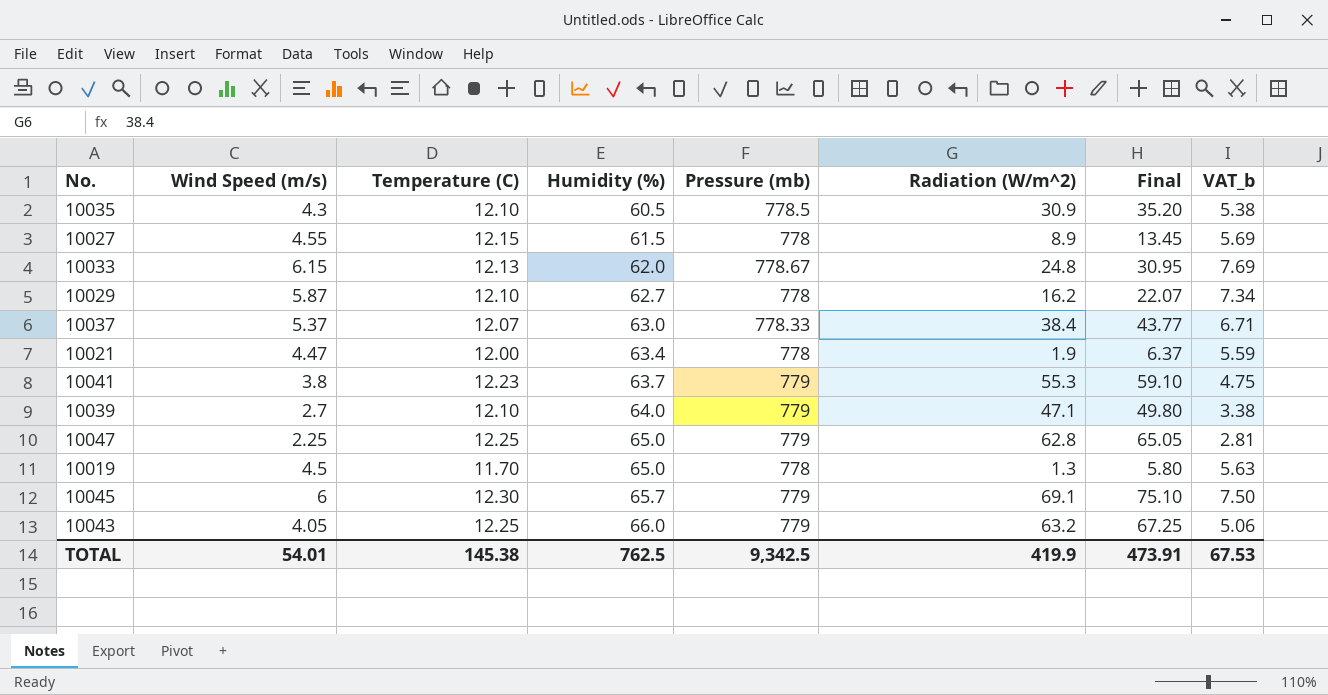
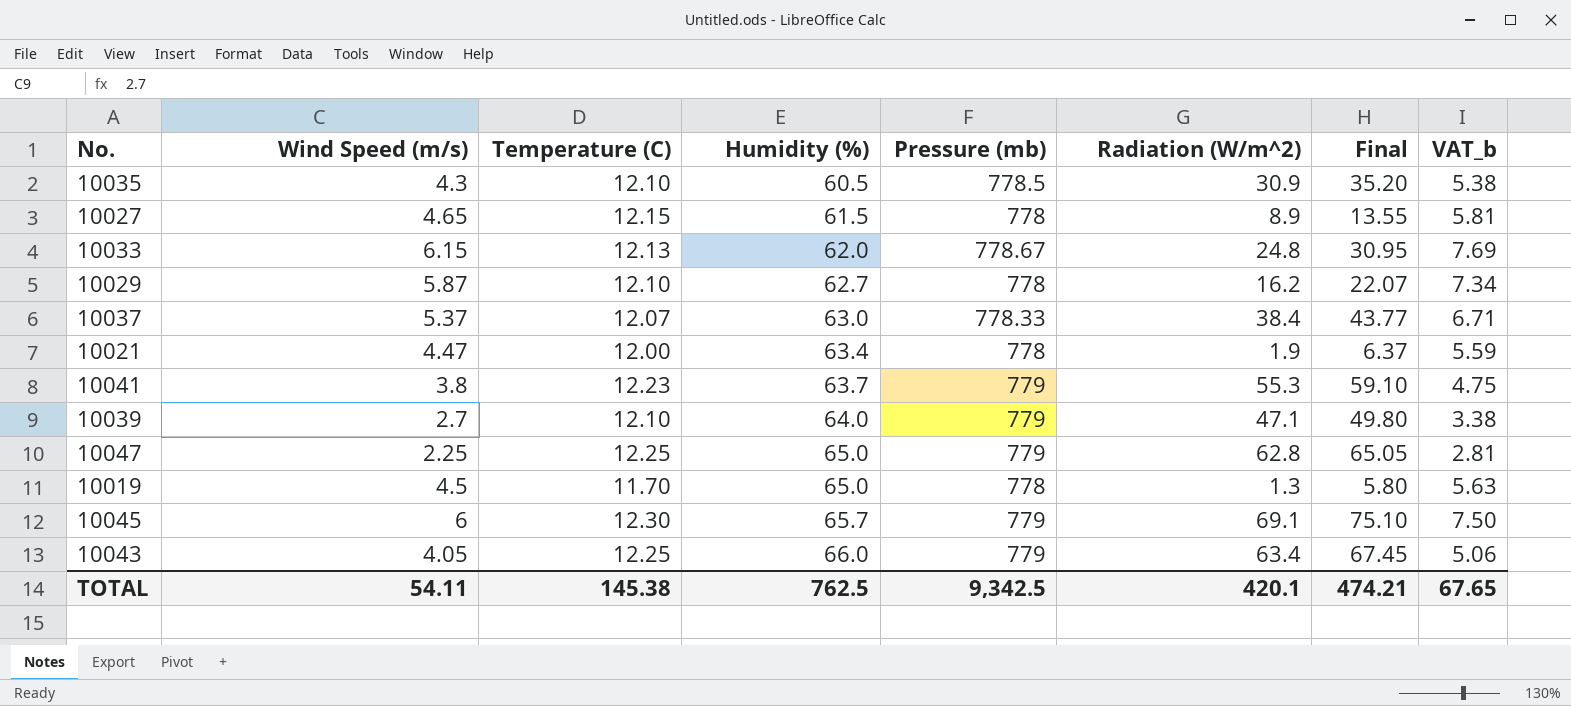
10027 | Wind Speed (m/s): 4.55 -> 4.65
10027 | Final: 13.45 -> 13.55
10027 | VAT_b: 5.69 -> 5.81
10043 | Radiation (W/m^2): 63.2 -> 63.4
10043 | Final: 67.25 -> 67.45
TOTAL | Wind Speed (m/s): 54.01 -> 54.11
TOTAL | Radiation (W/m^2): 419.9 -> 420.1
TOTAL | Final: 473.91 -> 474.21
TOTAL | VAT_b: 67.53 -> 67.65

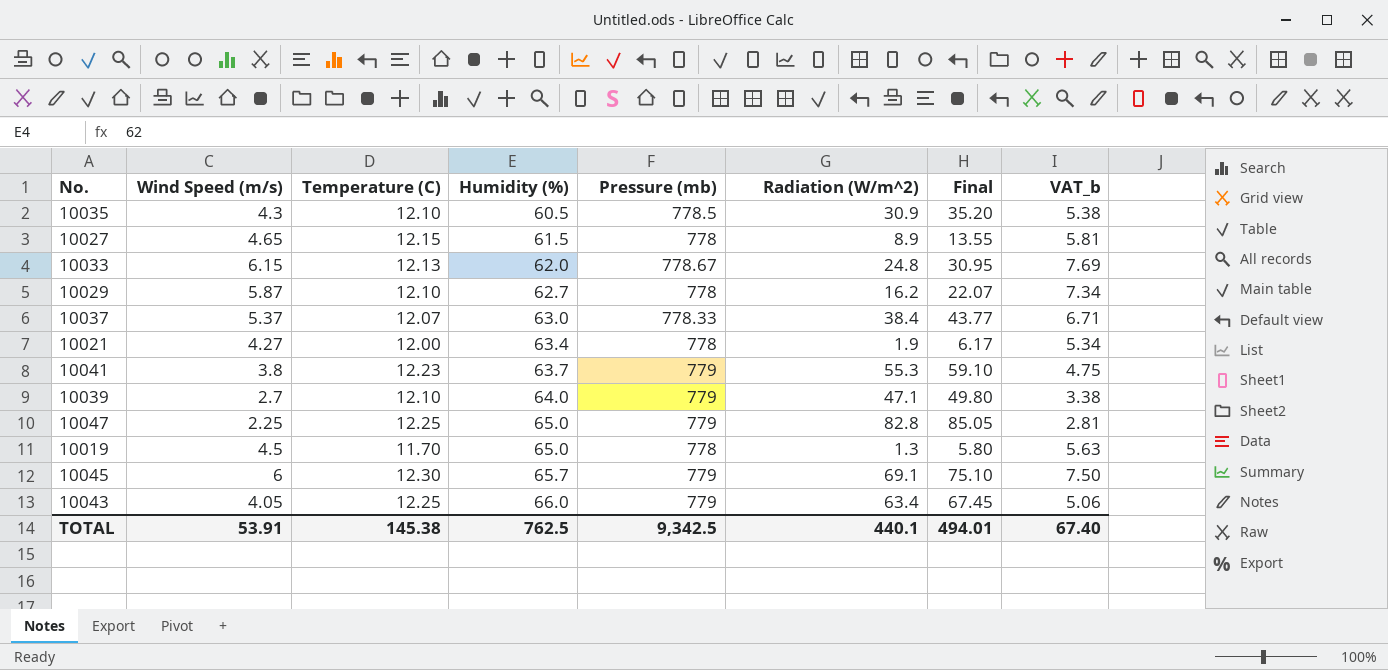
10021 | Wind Speed (m/s): 4.47 -> 4.27
10021 | Final: 6.37 -> 6.17
10021 | VAT_b: 5.59 -> 5.34
10047 | Radiation (W/m^2): 62.8 -> 82.8
10047 | Final: 65.05 -> 85.05
TOTAL | Wind Speed (m/s): 54.11 -> 53.91
TOTAL | Radiation (W/m^2): 420.1 -> 440.1
TOTAL | Final: 474.21 -> 494.01
TOTAL | VAT_b: 67.65 -> 67.40

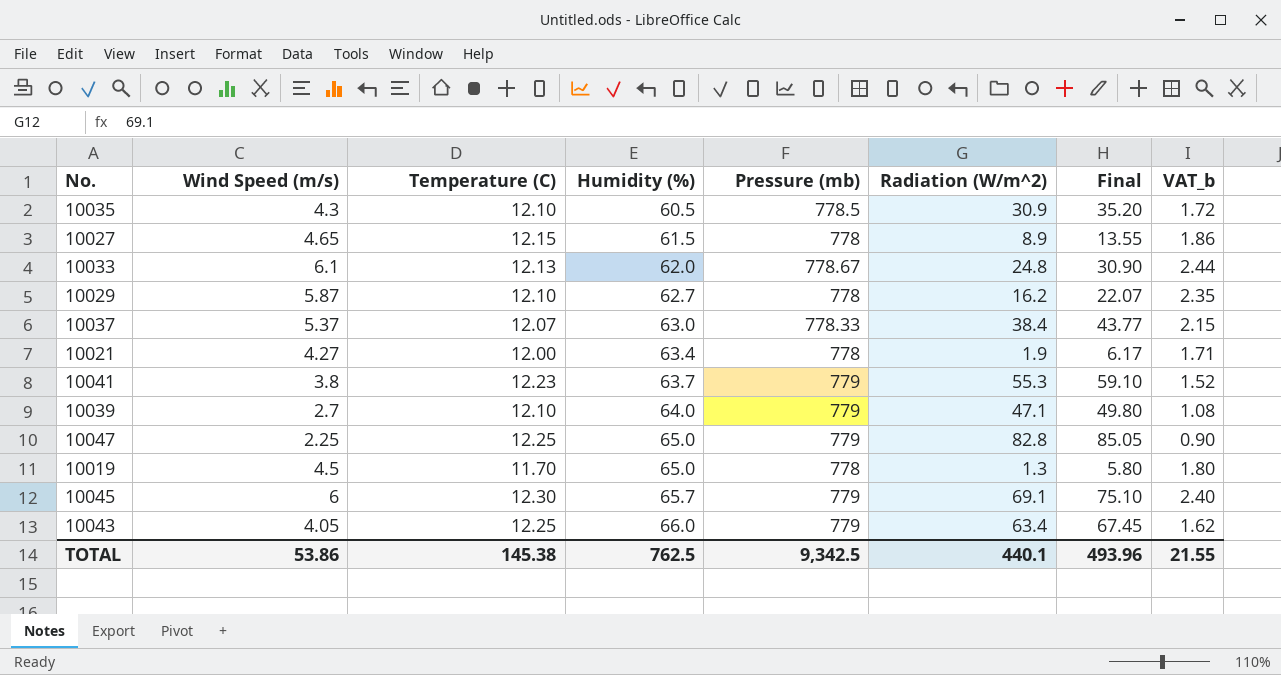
column VAT_b | formula: [Wind Speed (m/s)] * 1.25 -> [Wind Speed (m/s)] * 0.4
10033 | Wind Speed (m/s): 6.15 -> 6.1
10033 | Final: 30.95 -> 30.90
TOTAL | Wind Speed (m/s): 53.91 -> 53.86
TOTAL | Final: 494.01 -> 493.96
TOTAL | VAT_b: 67.40 -> 21.55

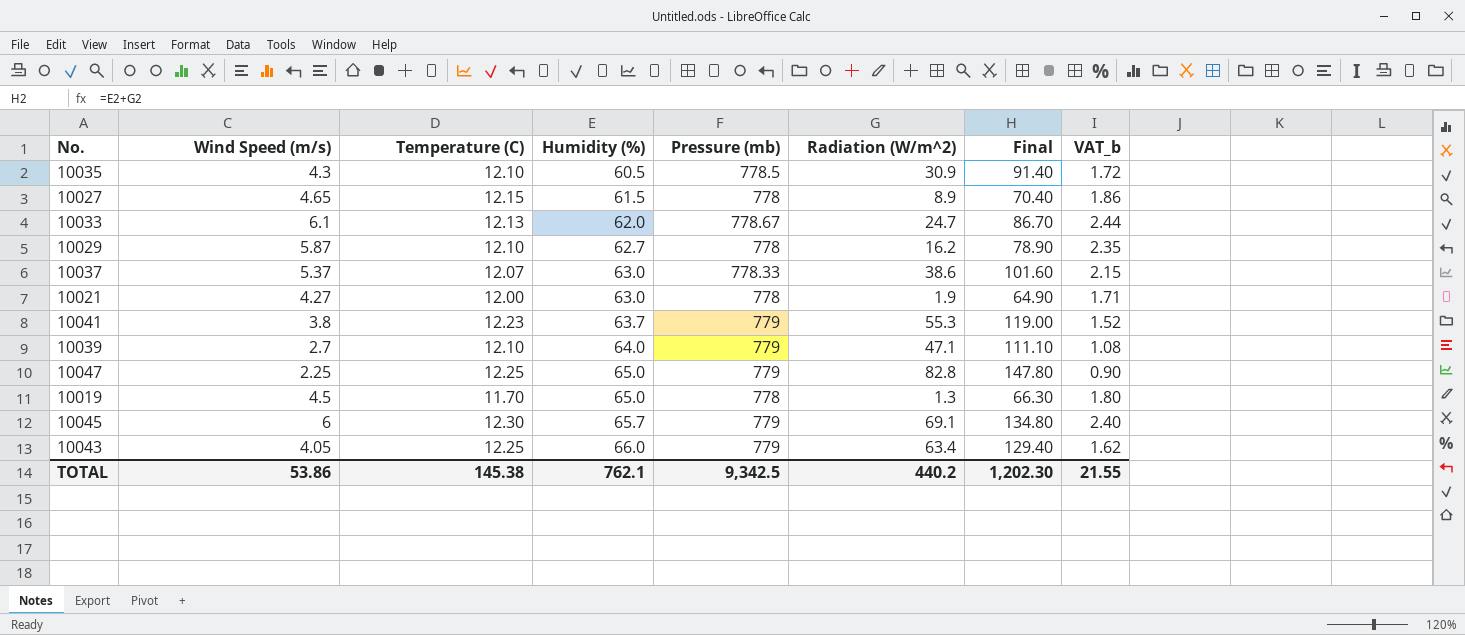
column Final | formula: [Wind Speed (m/s)] + [Radiation (W/m^2)] -> [Humidity (%)] + [Radiation (W/m^2)]
10033 | Radiation (W/m^2): 24.8 -> 24.7
10037 | Radiation (W/m^2): 38.4 -> 38.6
10021 | Humidity (%): 63.4 -> 63.0
TOTAL | Humidity (%): 762.5 -> 762.1
TOTAL | Radiation (W/m^2): 440.1 -> 440.2
TOTAL | Final: 493.96 -> 1,202.30

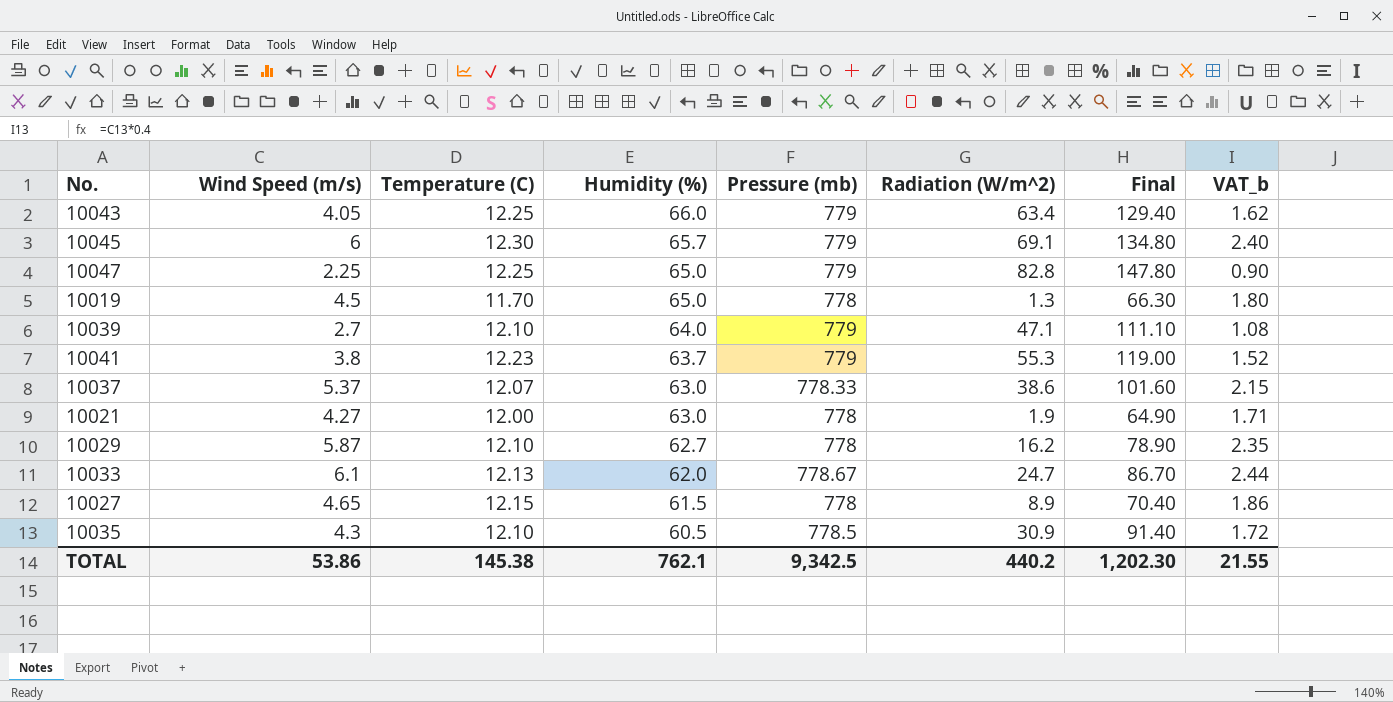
row order: Humidity (%) ascending -> Humidity (%) descending

